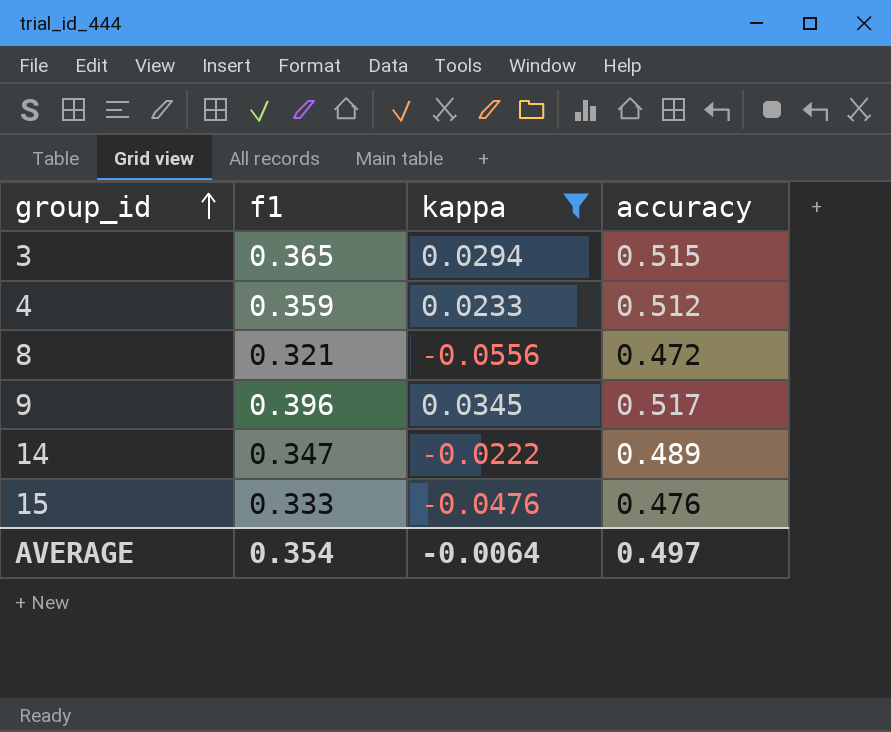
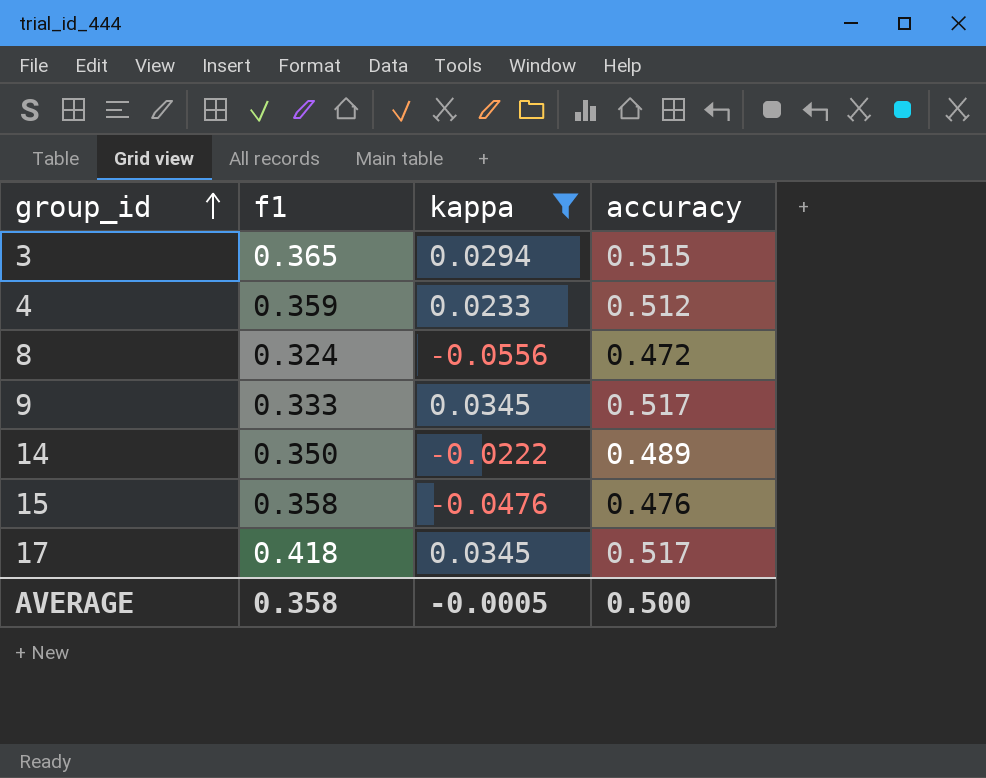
8 | f1: 0.321 -> 0.324
9 | f1: 0.396 -> 0.333
14 | f1: 0.347 -> 0.350
15 | f1: 0.333 -> 0.358
row 17: none -> 0.418 | 0.0345 | 0.517
AVERAGE | f1: 0.354 -> 0.358
AVERAGE | kappa: -0.0064 -> -0.0005
AVERAGE | accuracy: 0.497 -> 0.500

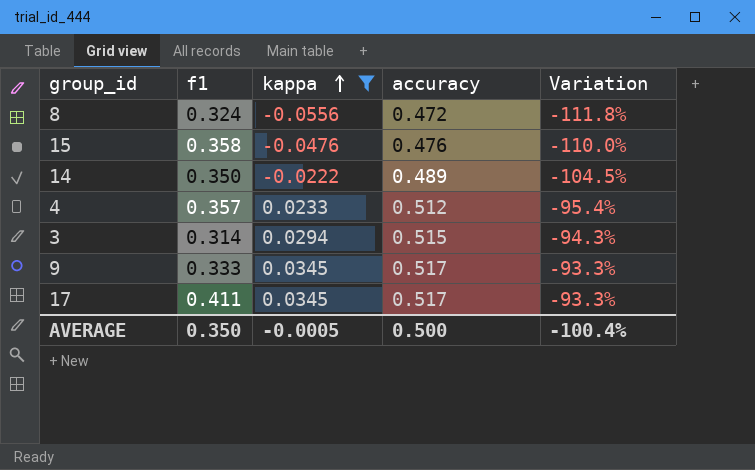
row order: group_id ascending -> kappa ascending
column Variation | formula: none -> ([kappa] - [accuracy]) / [accuracy]
4 | f1: 0.359 -> 0.357
3 | f1: 0.365 -> 0.314
17 | f1: 0.418 -> 0.411
AVERAGE | f1: 0.358 -> 0.350

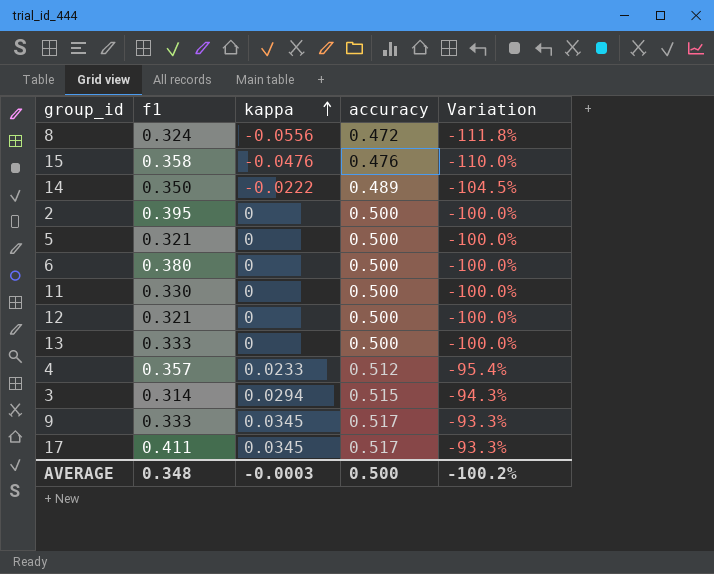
filter: kappa != 0 -> none
AVERAGE | f1: 0.350 -> 0.348
AVERAGE | kappa: -0.0005 -> -0.0003
AVERAGE | Variation: -100.4% -> -100.2%

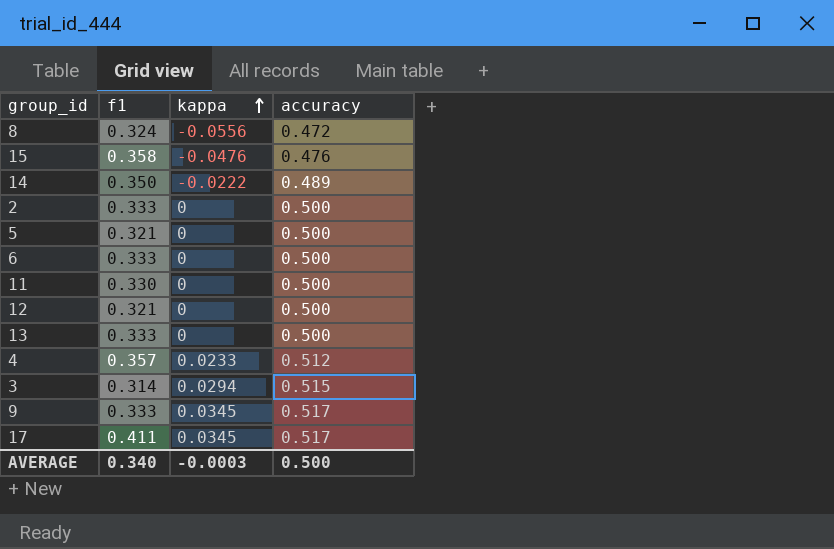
column Variation | formula: ([kappa] - [accuracy]) / [accuracy] -> none
2 | f1: 0.395 -> 0.333
6 | f1: 0.380 -> 0.333
AVERAGE | f1: 0.348 -> 0.340

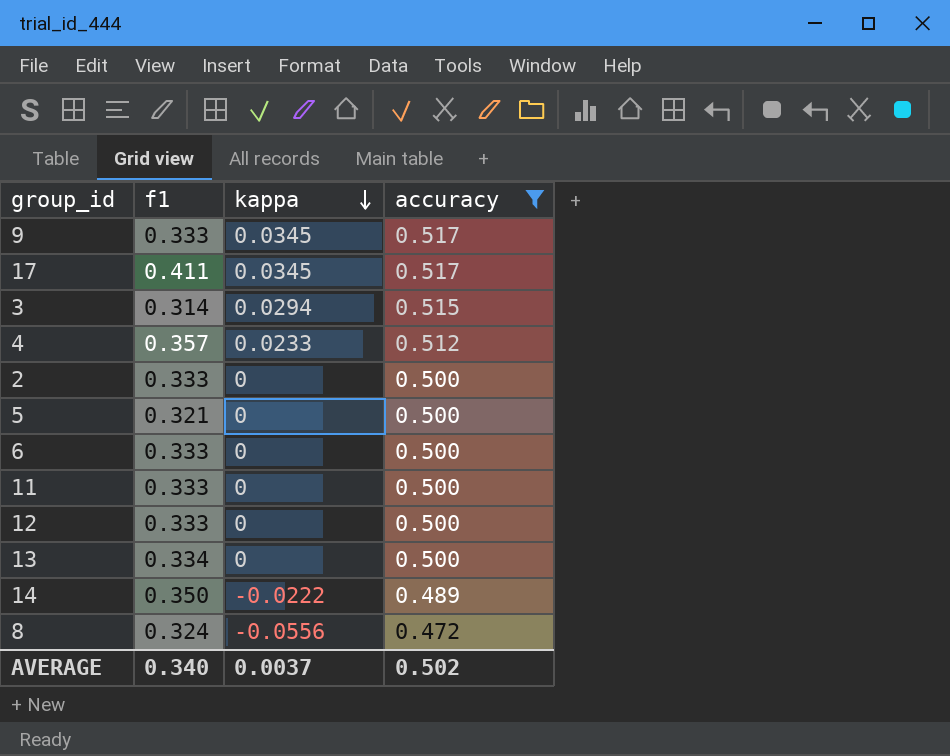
filter: none -> accuracy != 0.476
row order: kappa ascending -> kappa descending
11 | f1: 0.330 -> 0.333
12 | f1: 0.321 -> 0.333
13 | f1: 0.333 -> 0.334
AVERAGE | kappa: -0.0003 -> 0.0037
AVERAGE | accuracy: 0.500 -> 0.502

